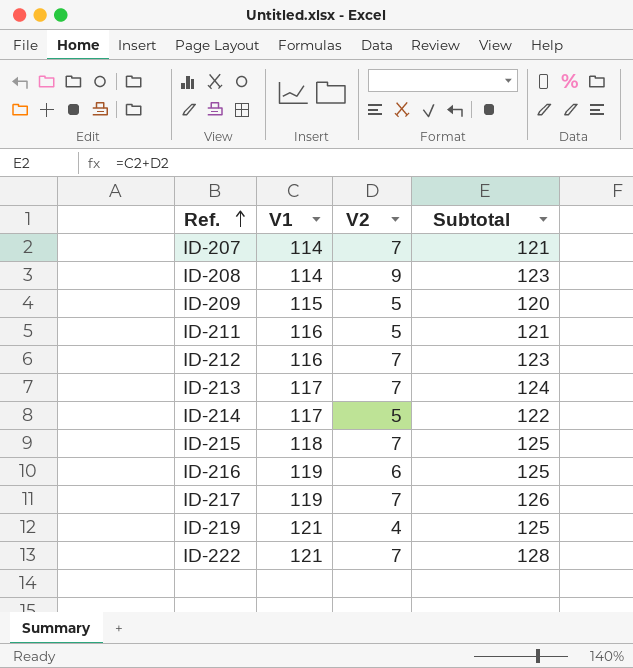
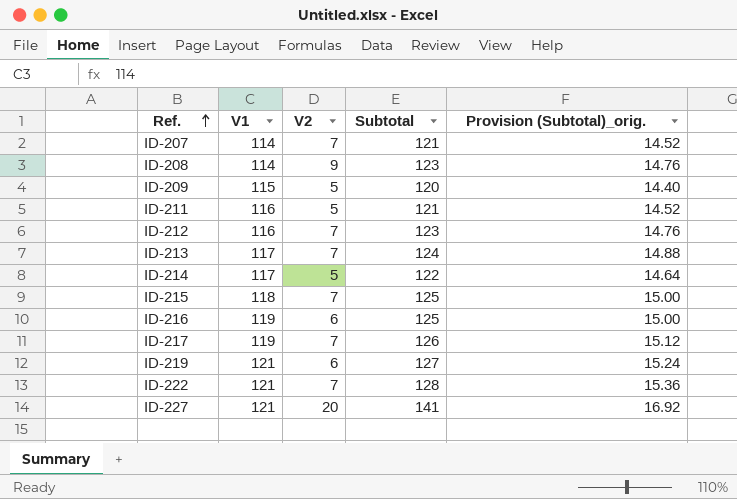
column Provision (Subtotal)_orig. | formula: none -> [Subtotal] * 0.12
ID-219 | V2: 4 -> 6
ID-219 | Subtotal: 125 -> 127
row ID-227: none -> 121 | 20 | 141 | 16.92

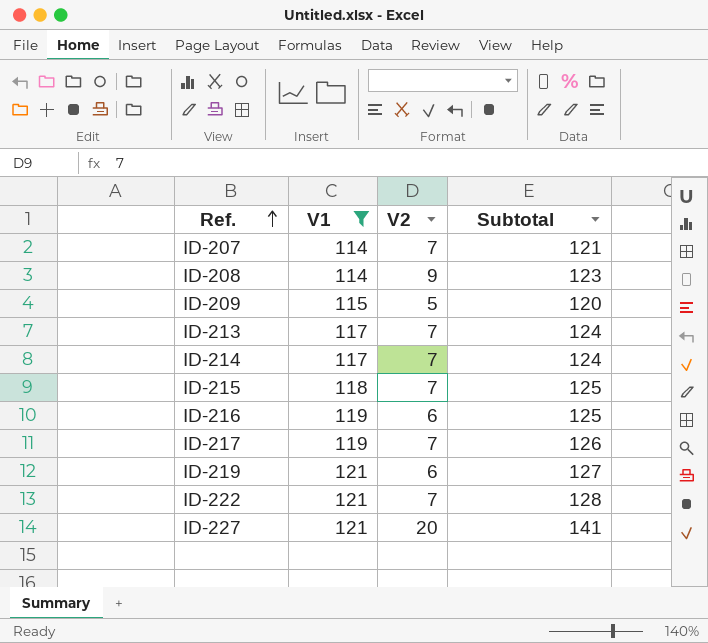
filter: none -> V1 != 116
column Provision (Subtotal)_orig. | formula: [Subtotal] * 0.12 -> none
ID-214 | V2: 5 -> 7
ID-214 | Subtotal: 122 -> 124

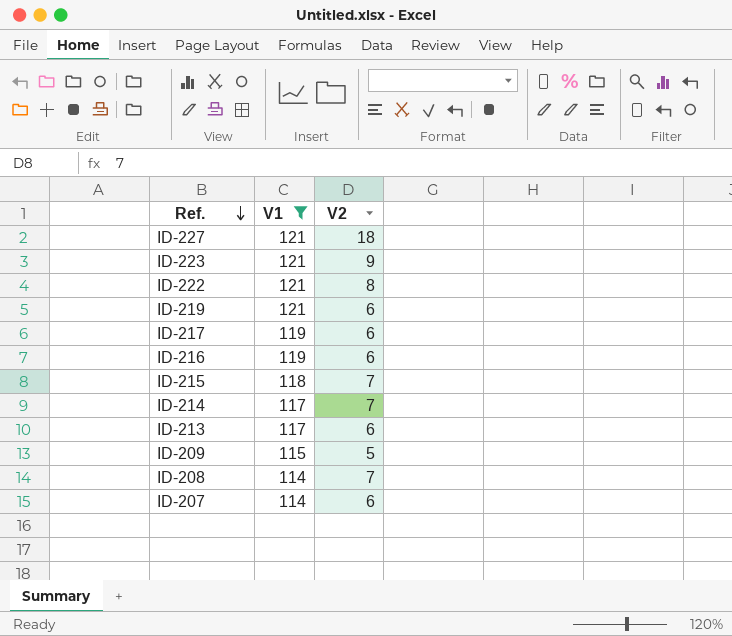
row order: Ref. ascending -> Ref. descending
column Subtotal | formula: [V1] + [V2] -> none
ID-227 | V2: 20 -> 18
row ID-223: none -> 121 | 9
ID-222 | V2: 7 -> 8
ID-217 | V2: 7 -> 6
ID-213 | V2: 7 -> 6
ID-208 | V2: 9 -> 7
ID-207 | V2: 7 -> 6

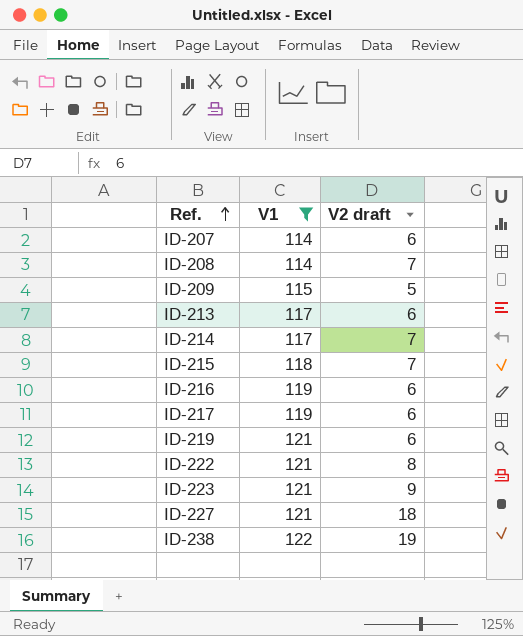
row order: Ref. descending -> Ref. ascending
column name: V2 -> V2 draft
row ID-238: none -> 122 | 19

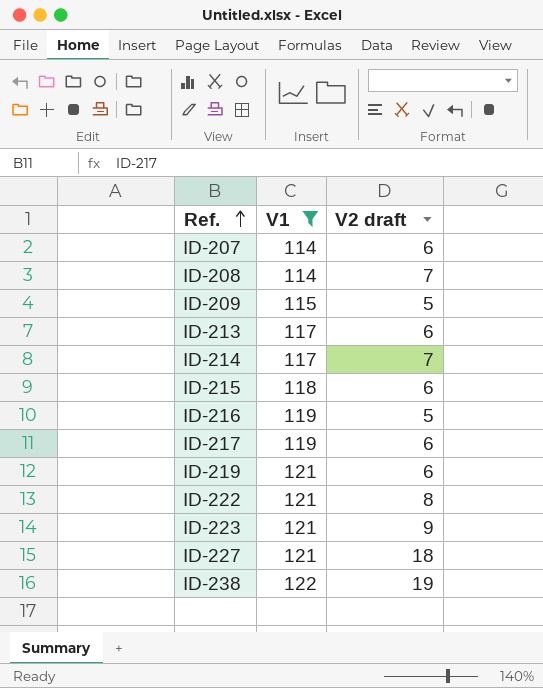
ID-215 | V2 draft: 7 -> 6
ID-216 | V2 draft: 6 -> 5

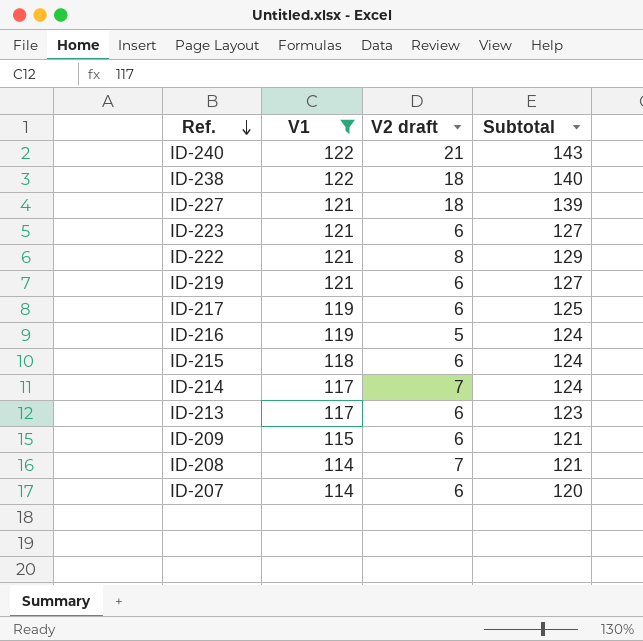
row order: Ref. ascending -> Ref. descending
column Subtotal | formula: none -> [V1] + [V2 draft]
row ID-240: none -> 122 | 21 | 143
ID-238 | V2 draft: 19 -> 18
ID-223 | V2 draft: 9 -> 6
ID-209 | V2 draft: 5 -> 6

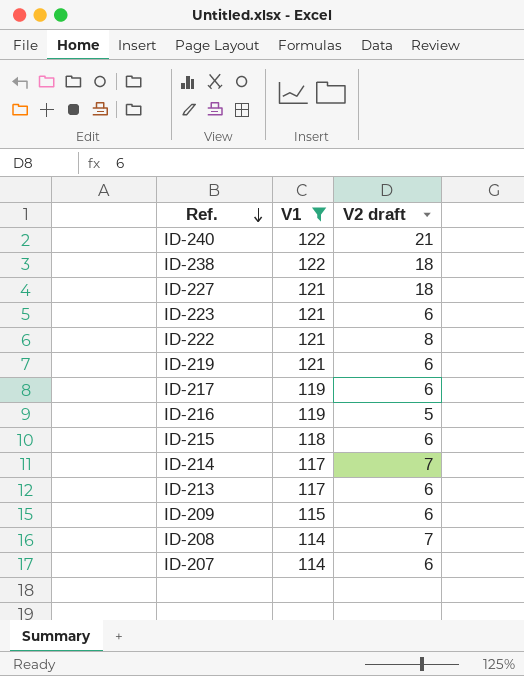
column Subtotal | formula: [V1] + [V2 draft] -> none

